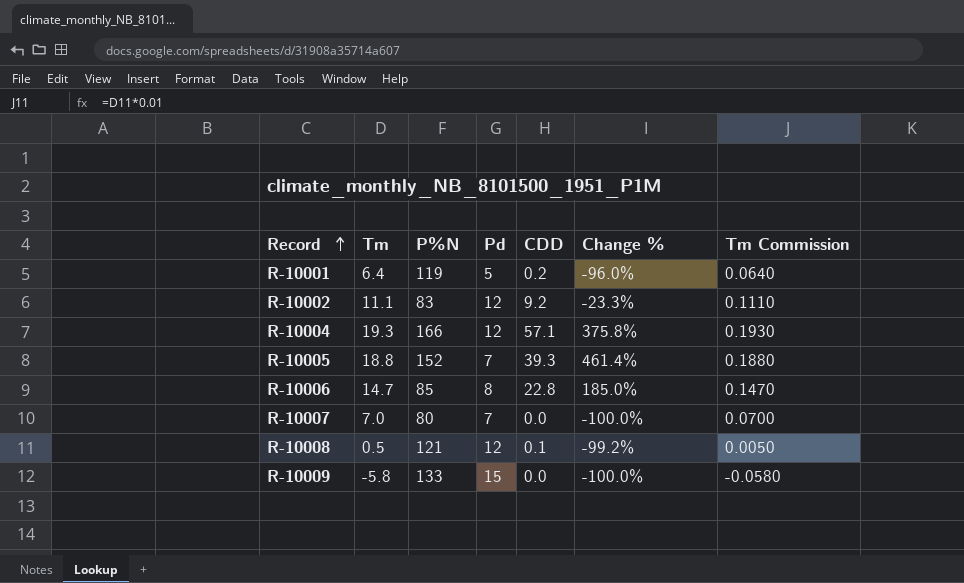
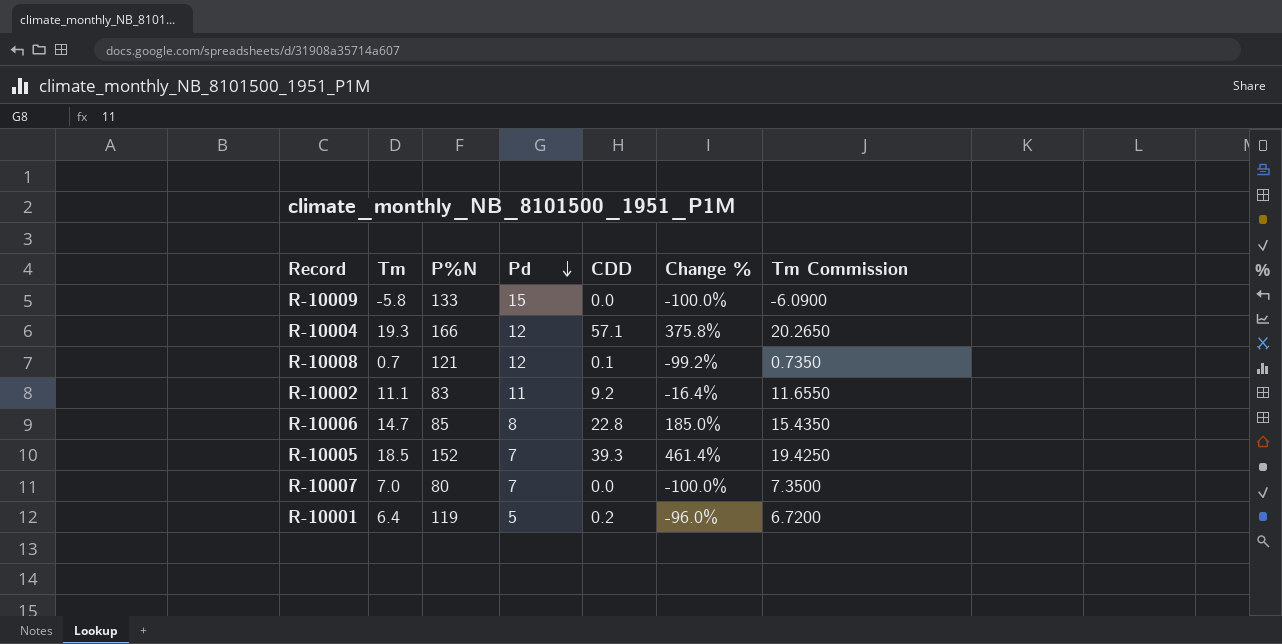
row order: Record ascending -> Pd descending
column Tm Commission | formula: [Tm] * 0.01 -> [Tm] * 1.05
R-10008 | Tm: 0.5 -> 0.7
R-10002 | Pd: 12 -> 11
R-10002 | Change %: -23.3% -> -16.4%
R-10005 | Tm: 18.8 -> 18.5

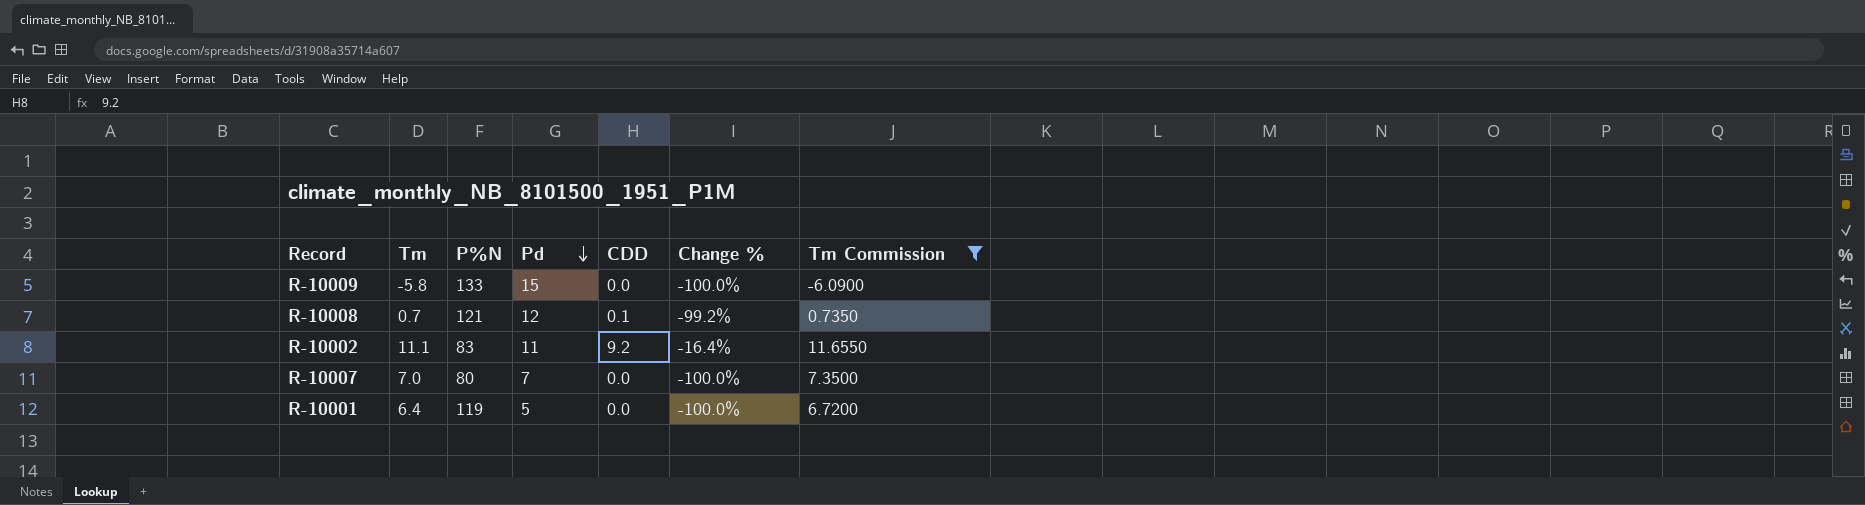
filter: none -> Tm Commission <= 11.6550
R-10001 | CDD: 0.2 -> 0.0
R-10001 | Change %: -96.0% -> -100.0%

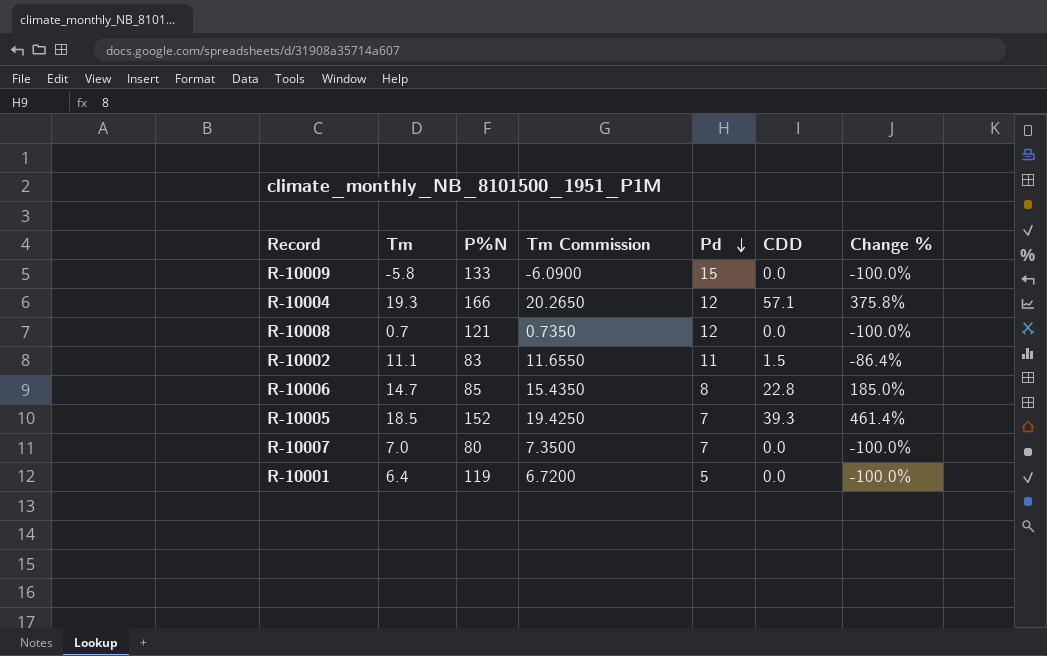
filter: Tm Commission <= 11.6550 -> none
column Tm Commission | position: 7 -> 4
R-10008 | CDD: 0.1 -> 0.0
R-10008 | Change %: -99.2% -> -100.0%
R-10002 | CDD: 9.2 -> 1.5
R-10002 | Change %: -16.4% -> -86.4%

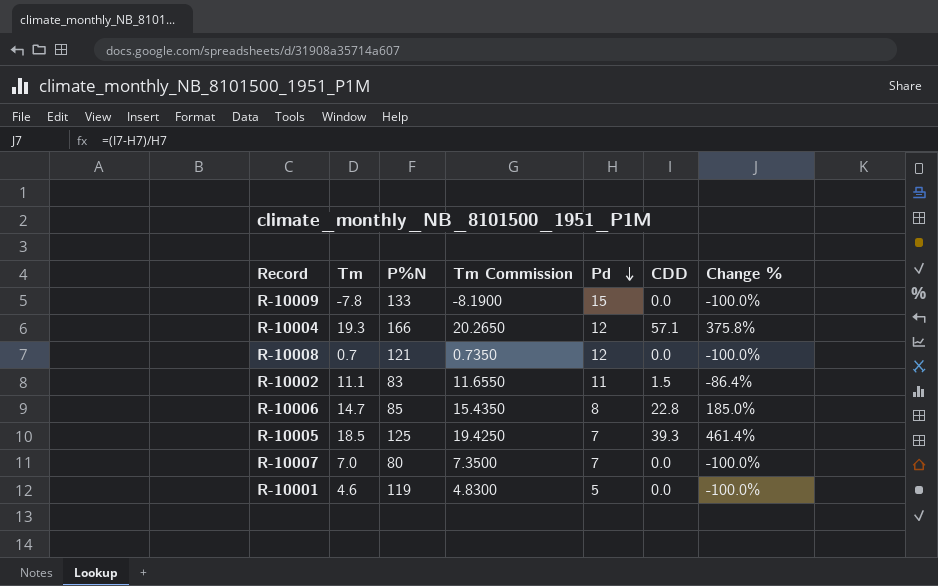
R-10009 | Tm: -5.8 -> -7.8
R-10009 | Tm Commission: -6.0900 -> -8.1900
R-10005 | P%N: 152 -> 125
R-10001 | Tm: 6.4 -> 4.6
R-10001 | Tm Commission: 6.7200 -> 4.8300

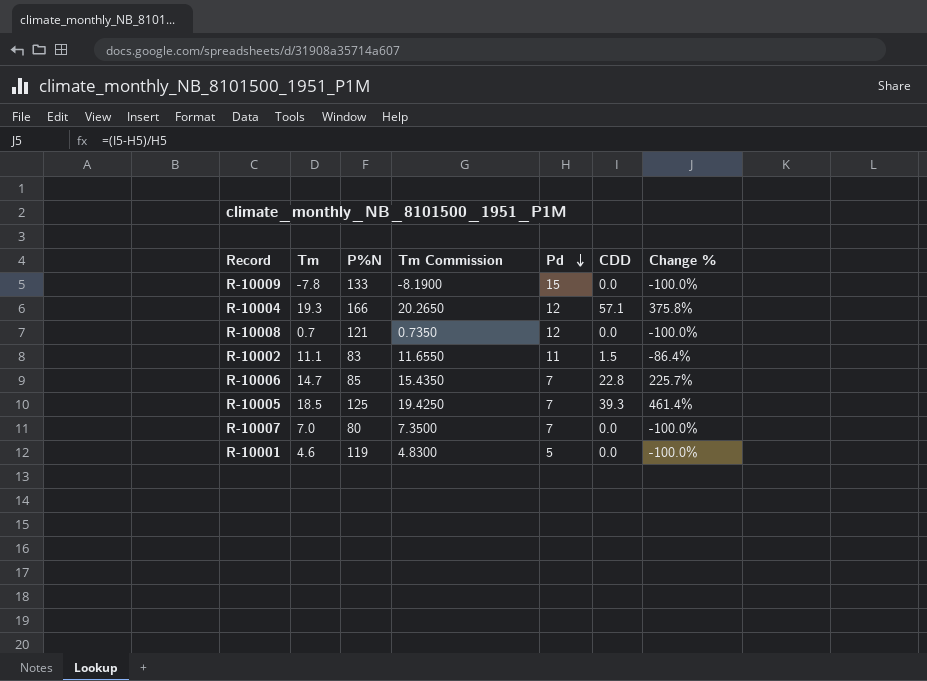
R-10006 | Pd: 8 -> 7
R-10006 | Change %: 185.0% -> 225.7%

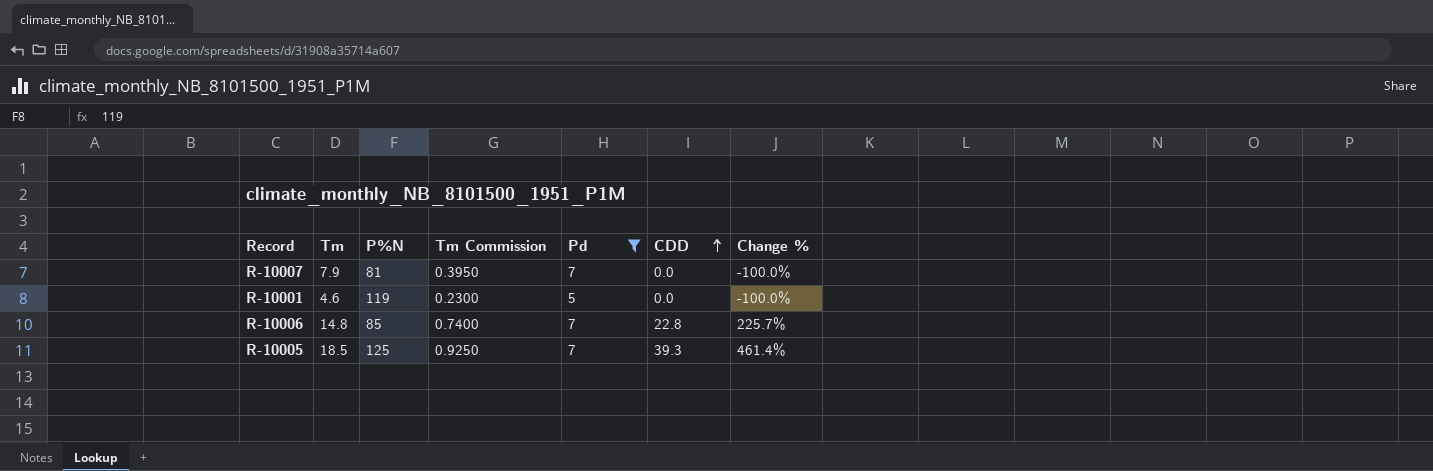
filter: none -> Pd <= 7
row order: Pd descending -> CDD ascending
column Tm Commission | formula: [Tm] * 1.05 -> [Tm] * 0.05
R-10007 | Tm: 7.0 -> 7.9
R-10007 | P%N: 80 -> 81
R-10006 | Tm: 14.7 -> 14.8

